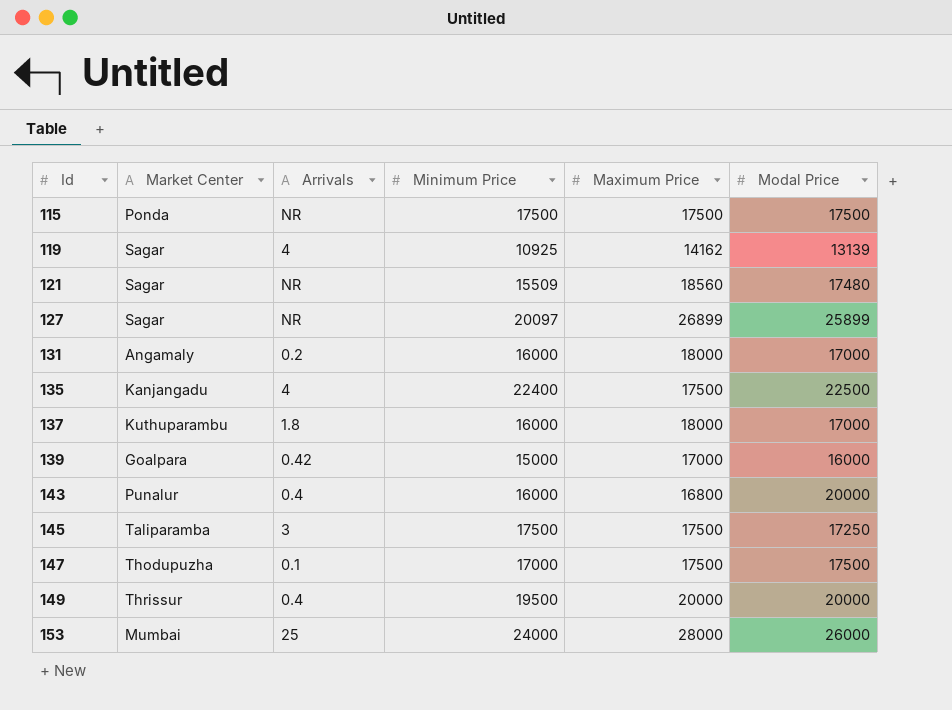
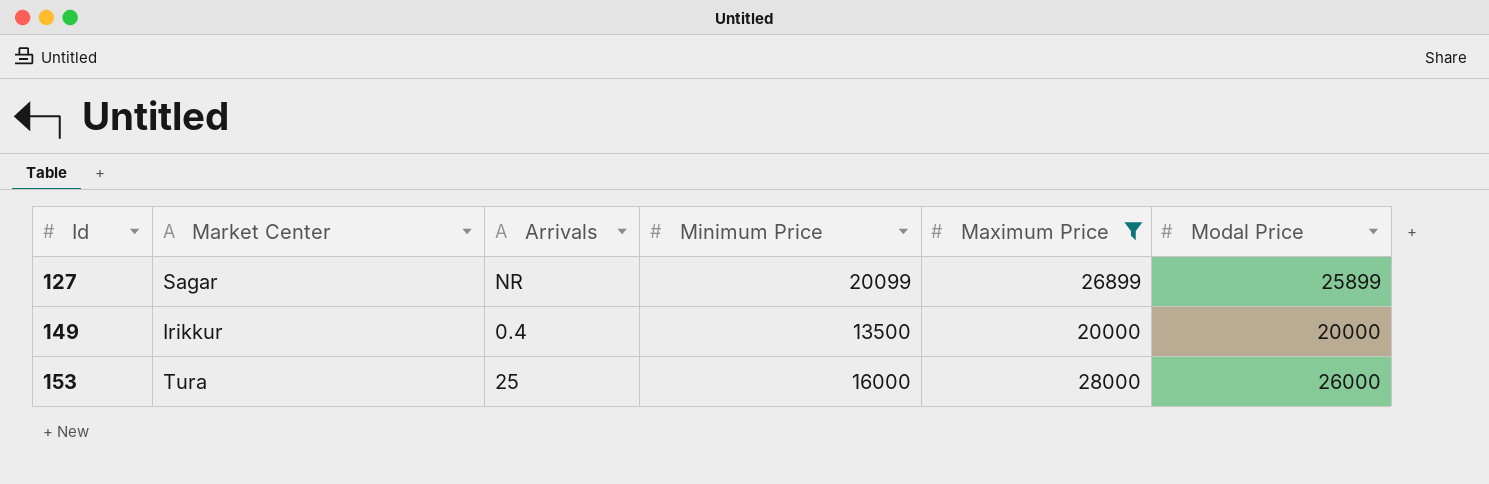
filter: none -> Maximum Price >= 20000
127 | Minimum Price: 20097 -> 20099
149 | Market Center: Thrissur -> Irikkur
149 | Minimum Price: 19500 -> 13500
153 | Market Center: Mumbai -> Tura
153 | Minimum Price: 24000 -> 16000

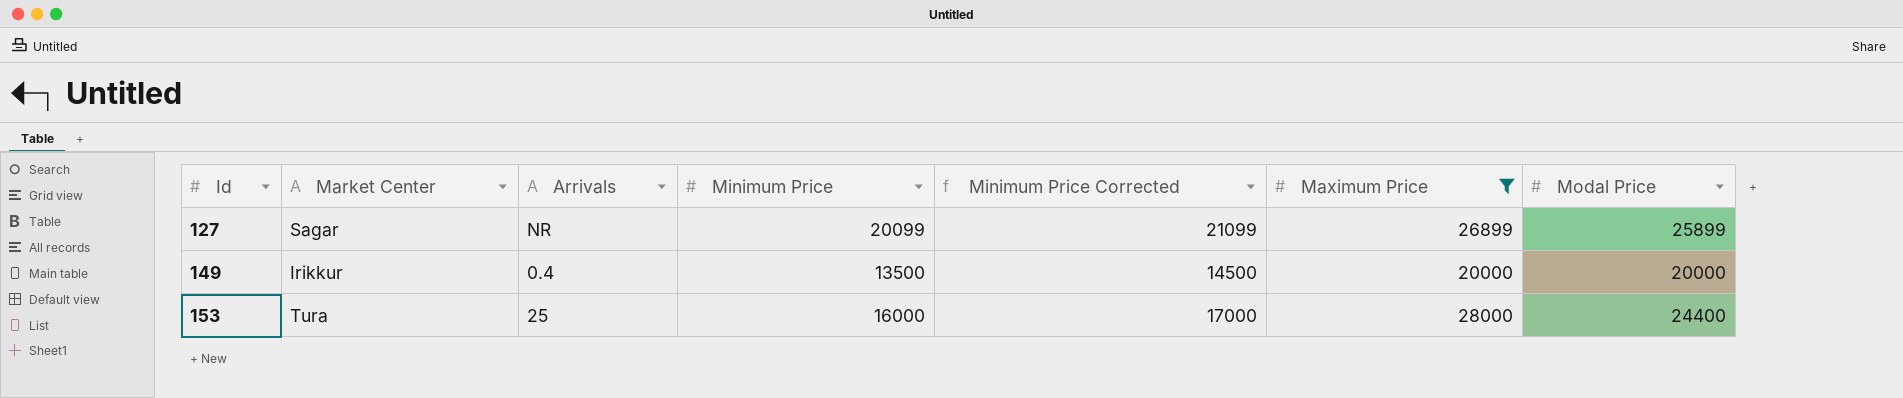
column Minimum Price Corrected | formula: none -> [Minimum Price] + 1000
153 | Modal Price: 26000 -> 24400

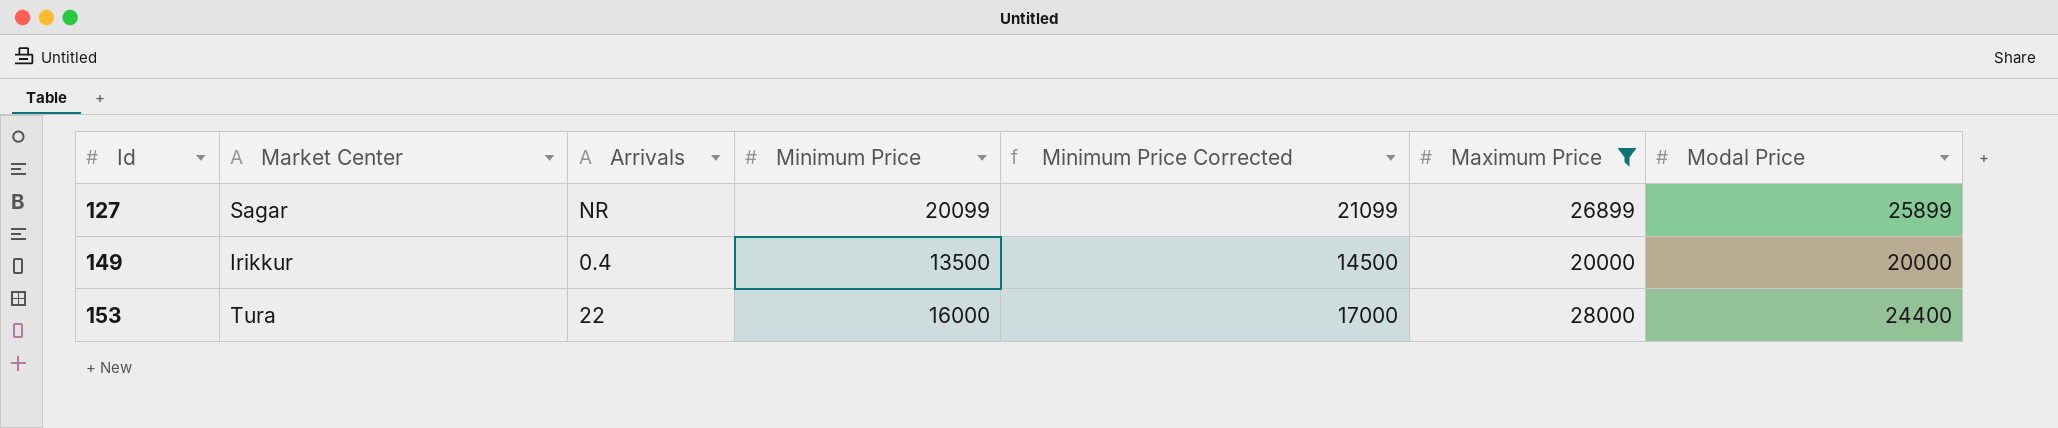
153 | Arrivals: 25 -> 22

